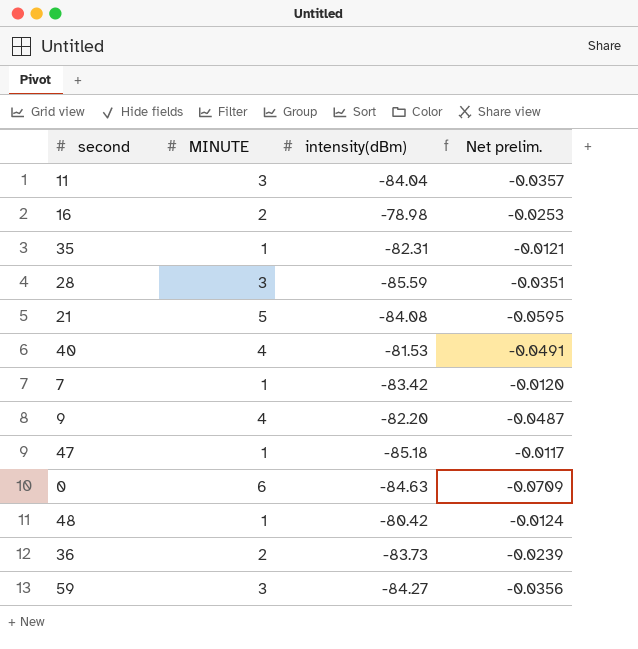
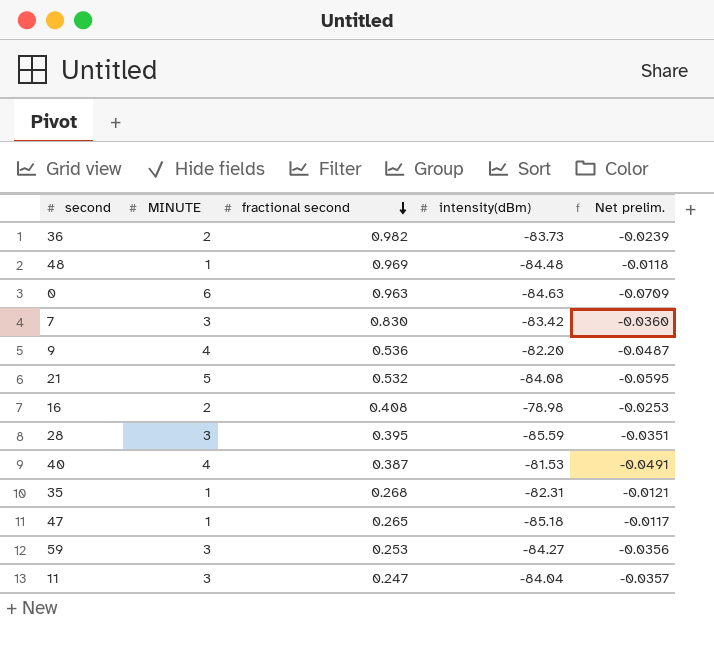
row order: none -> fractional second descending
column fractional second | position: none -> 3
48 | intensity(dBm): -80.42 -> -84.48
48 | Net prelim.: -0.0124 -> -0.0118
7 | MINUTE: 1 -> 3
7 | Net prelim.: -0.0120 -> -0.0360

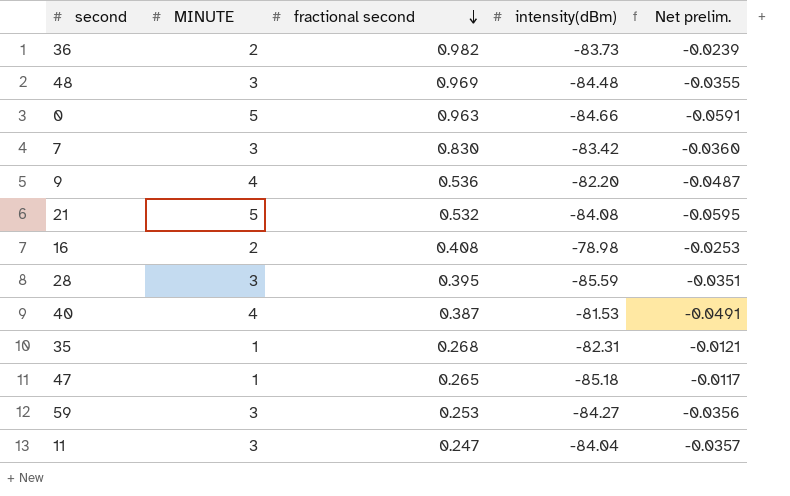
48 | MINUTE: 1 -> 3
48 | Net prelim.: -0.0118 -> -0.0355
0 | MINUTE: 6 -> 5
0 | intensity(dBm): -84.63 -> -84.66
0 | Net prelim.: -0.0709 -> -0.0591

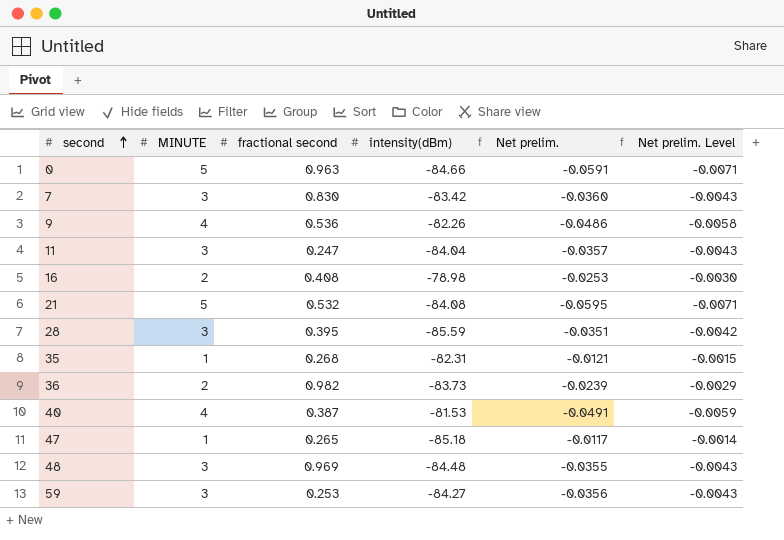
row order: fractional second descending -> second ascending
column Net prelim. Level | formula: none -> [Net prelim.] * 0.12
9 | intensity(dBm): -82.20 -> -82.26
9 | Net prelim.: -0.0487 -> -0.0486

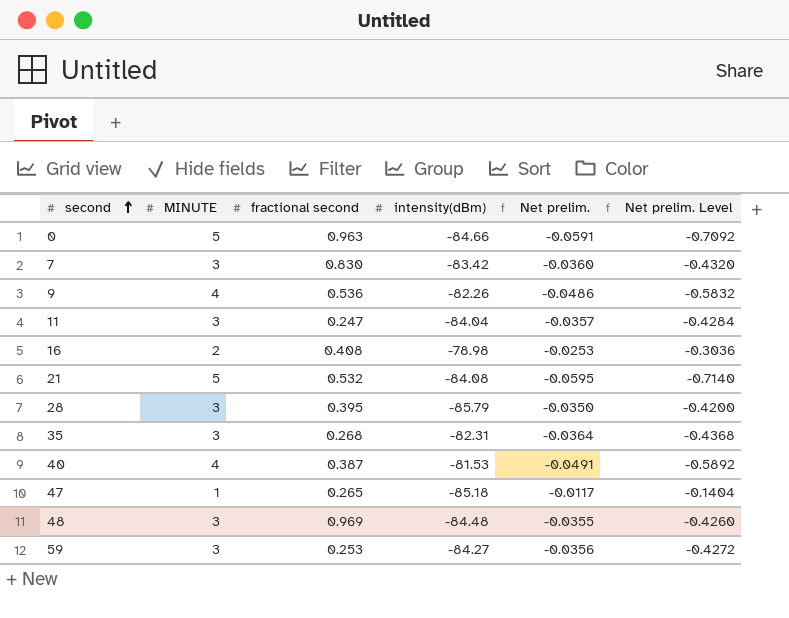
column Net prelim. Level | formula: [Net prelim.] * 0.12 -> [Net prelim.] * 12
row 36: 2 | 0.982 | -83.73 | -0.0239 | -0.0029 -> none
28 | intensity(dBm): -85.59 -> -85.79
28 | Net prelim.: -0.0351 -> -0.0350
35 | MINUTE: 1 -> 3
35 | Net prelim.: -0.0121 -> -0.0364

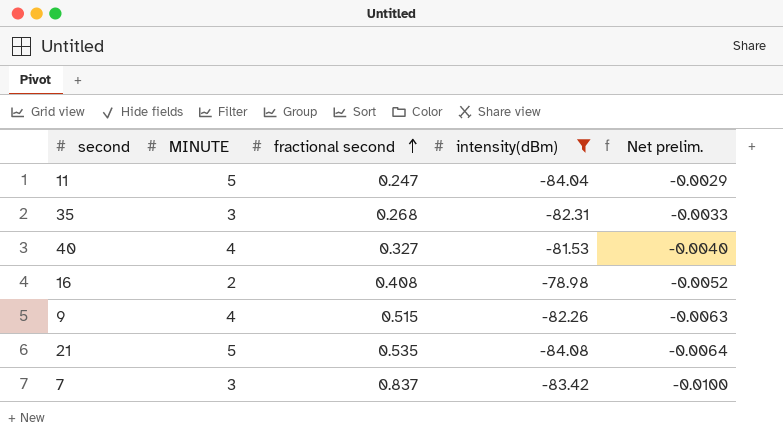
filter: none -> intensity(dBm) >= -84.08
row order: second ascending -> fractional second ascending
column Net prelim. Level | formula: [Net prelim.] * 12 -> none
column Net prelim. | formula: [MINUTE] / [intensity(dBm)] -> [fractional second] / [intensity(dBm)]
11 | MINUTE: 3 -> 5
40 | fractional second: 0.387 -> 0.327
9 | fractional second: 0.536 -> 0.515
21 | fractional second: 0.532 -> 0.535
7 | fractional second: 0.830 -> 0.837

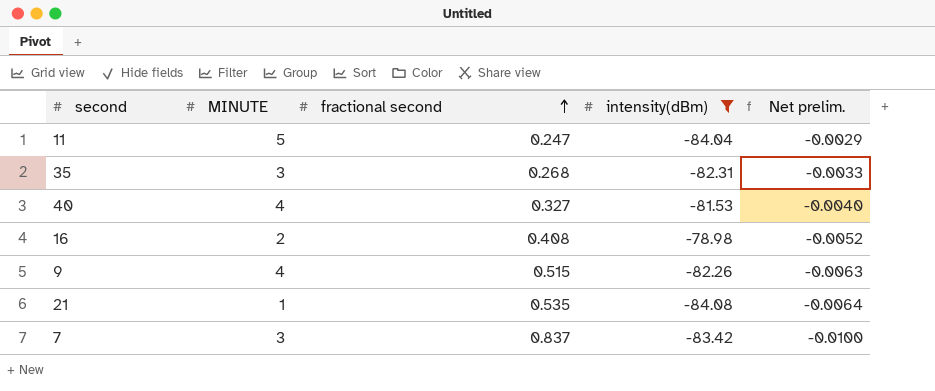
21 | MINUTE: 5 -> 1

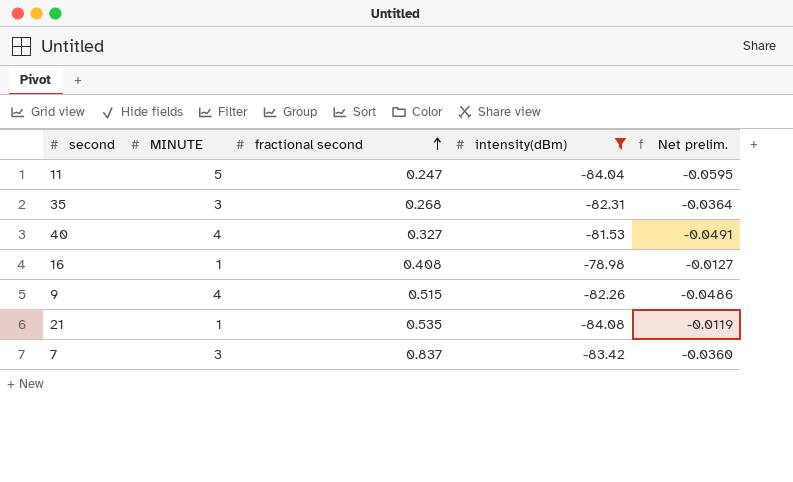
column Net prelim. | formula: [fractional second] / [intensity(dBm)] -> [MINUTE] / [intensity(dBm)]
16 | MINUTE: 2 -> 1

